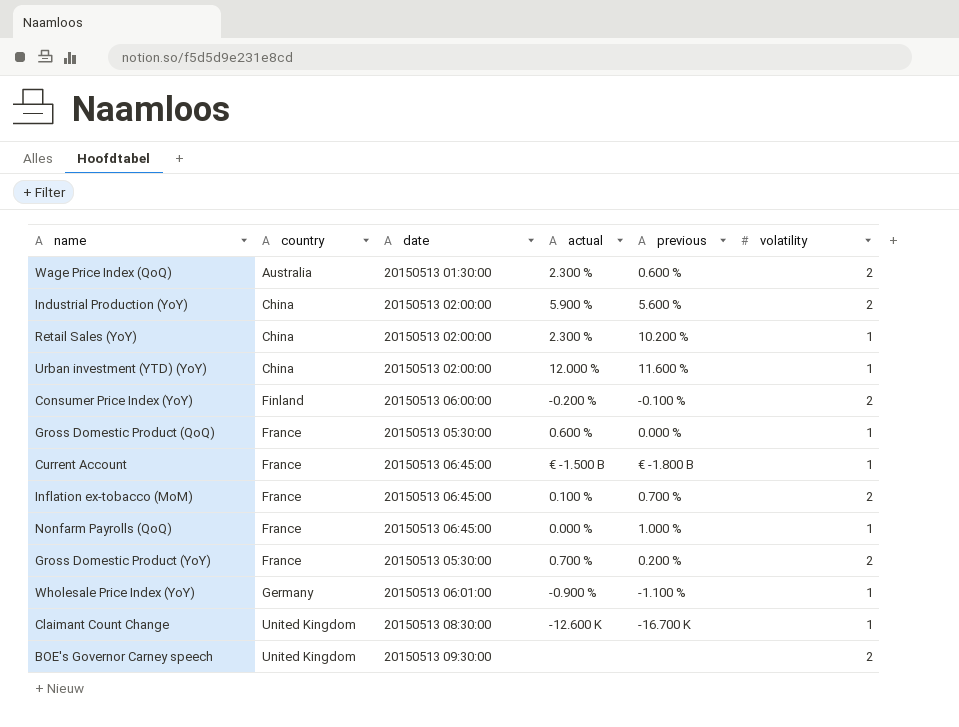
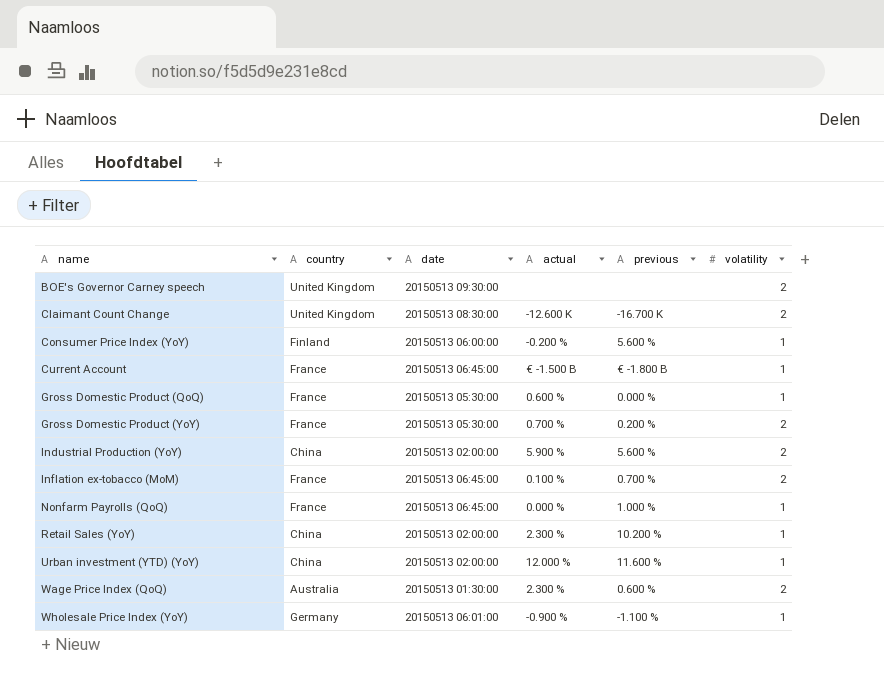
row order: country ascending -> name ascending
Claimant Count Change | volatility: 1 -> 2
Consumer Price Index (YoY) | previous: -0.100 % -> 5.600 %
Consumer Price Index (YoY) | volatility: 2 -> 1

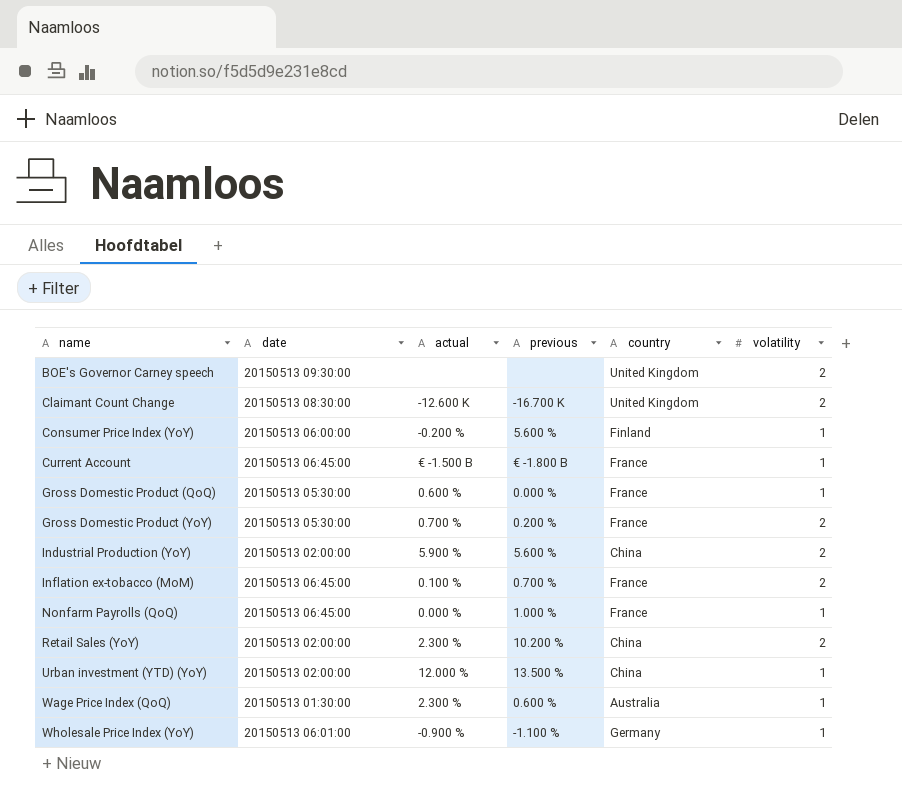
column country | position: 2 -> 5
Retail Sales (YoY) | volatility: 1 -> 2
Urban investment (YTD) (YoY) | previous: 11.600 % -> 13.500 %
Wage Price Index (QoQ) | volatility: 2 -> 1

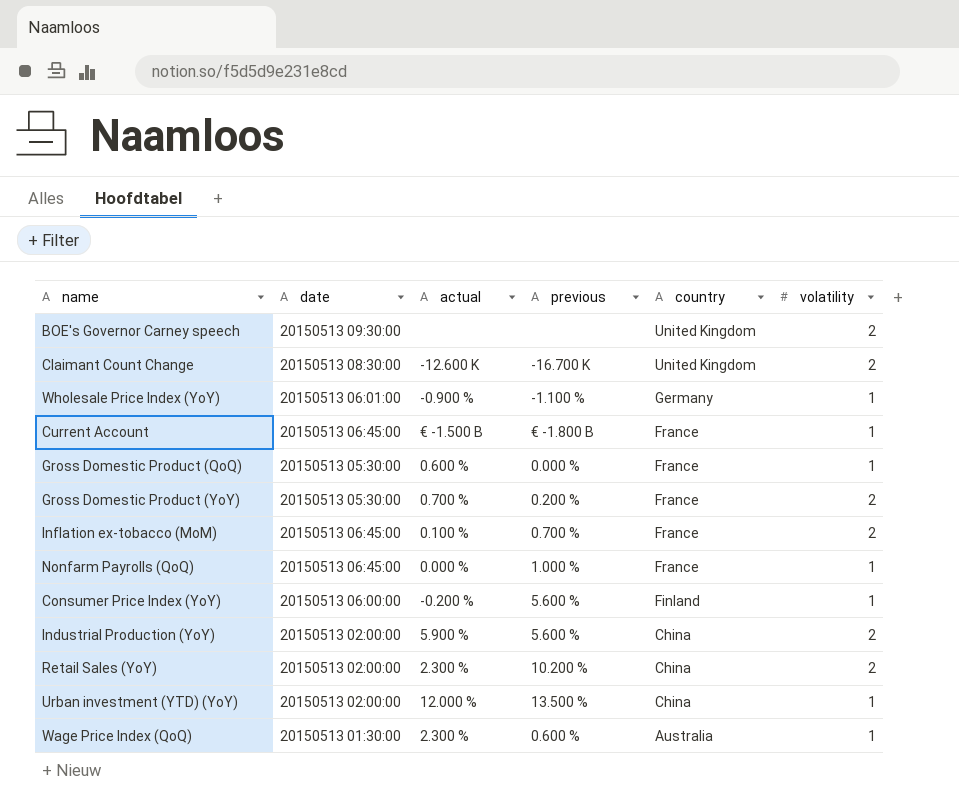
row order: name ascending -> country descending

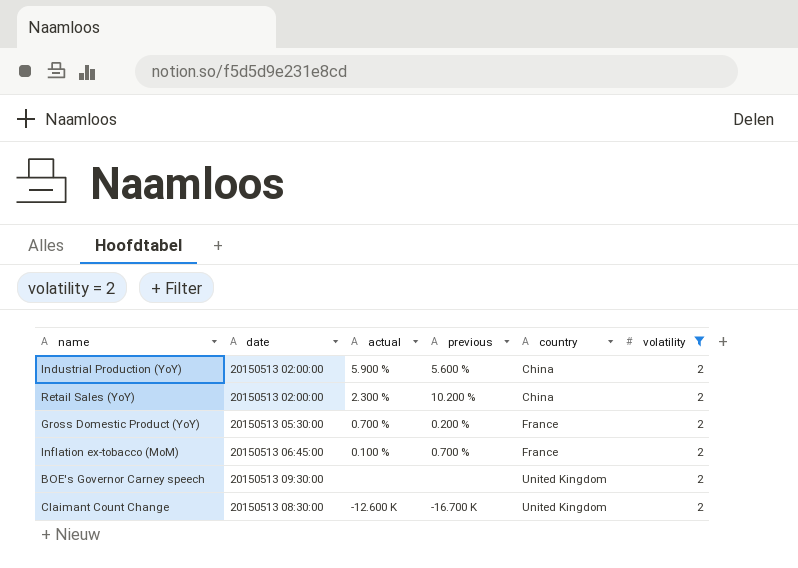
filter: none -> volatility = 2
row order: country descending -> country ascending

